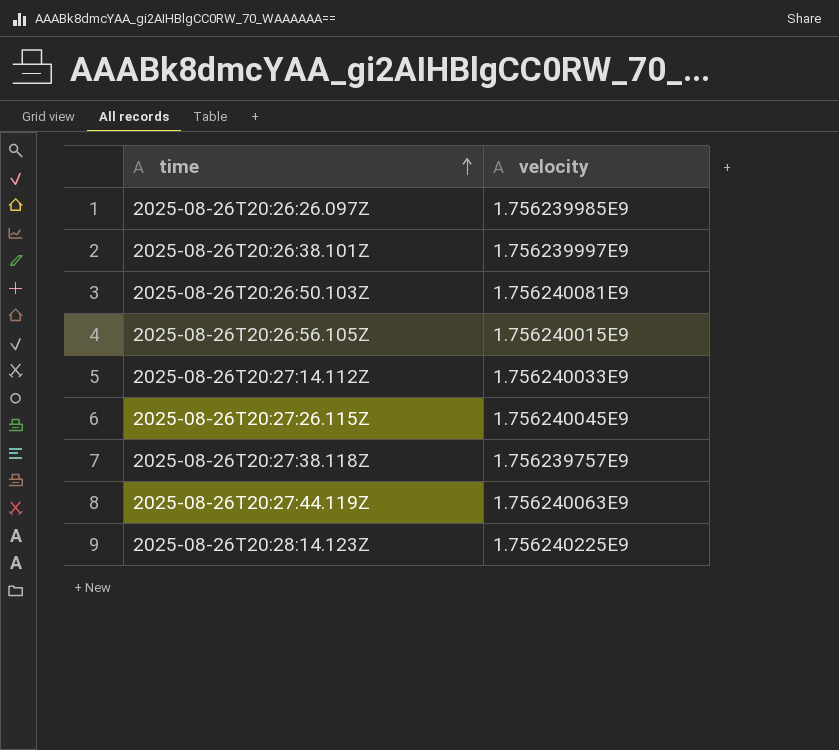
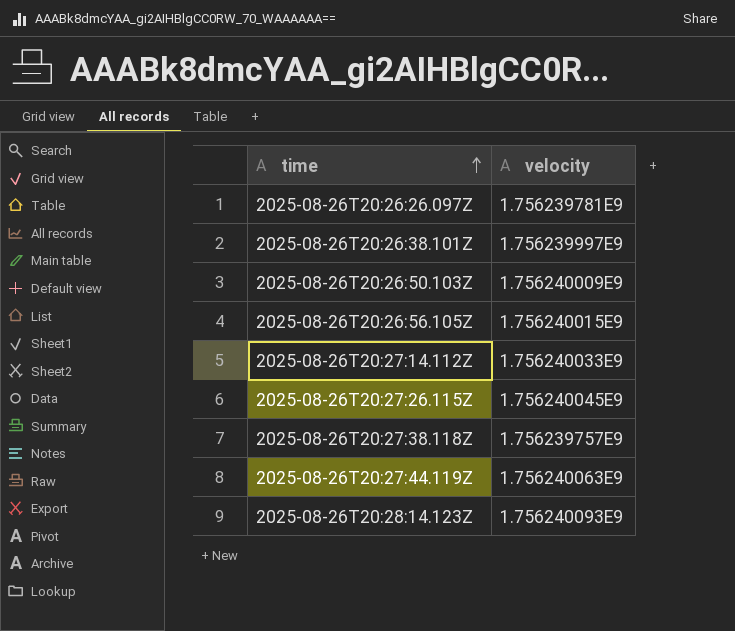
2025-08-26T20:26:26.097Z | velocity: 1.756239985E9 -> 1.756239781E9
2025-08-26T20:26:50.103Z | velocity: 1.756240081E9 -> 1.756240009E9
2025-08-26T20:28:14.123Z | velocity: 1.756240225E9 -> 1.756240093E9

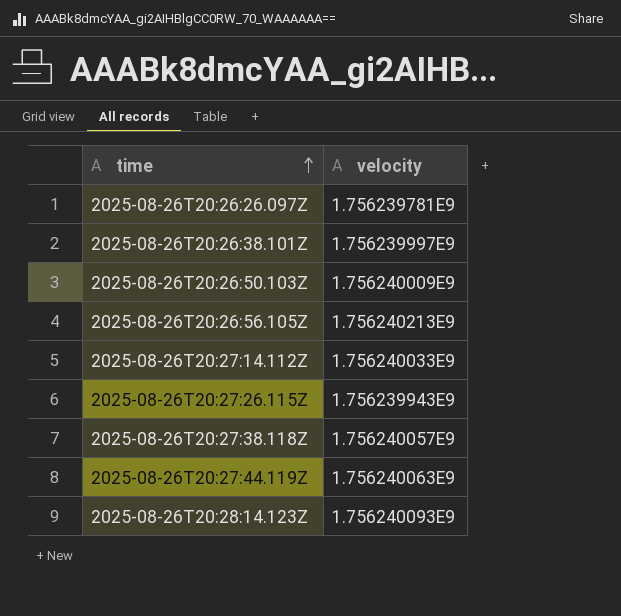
2025-08-26T20:26:56.105Z | velocity: 1.756240015E9 -> 1.756240213E9
2025-08-26T20:27:26.115Z | velocity: 1.756240045E9 -> 1.756239943E9
2025-08-26T20:27:38.118Z | velocity: 1.756239757E9 -> 1.756240057E9

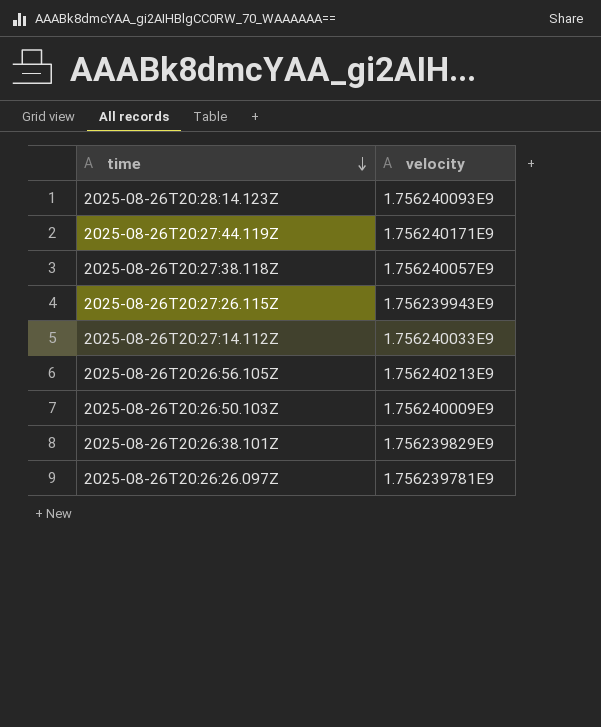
row order: time ascending -> time descending
2025-08-26T20:27:44.119Z | velocity: 1.756240063E9 -> 1.756240171E9
2025-08-26T20:26:38.101Z | velocity: 1.756239997E9 -> 1.756239829E9

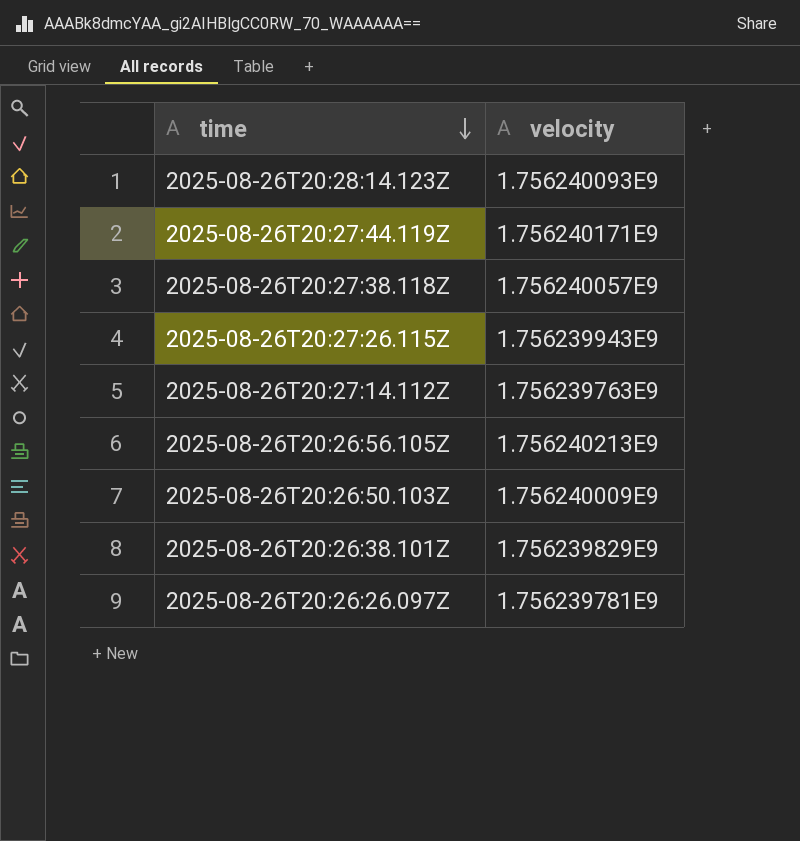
2025-08-26T20:27:14.112Z | velocity: 1.756240033E9 -> 1.756239763E9

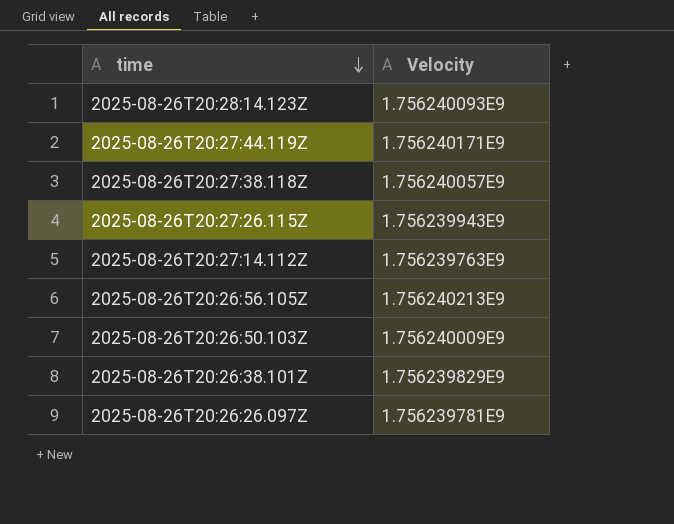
column name: velocity -> Velocity

